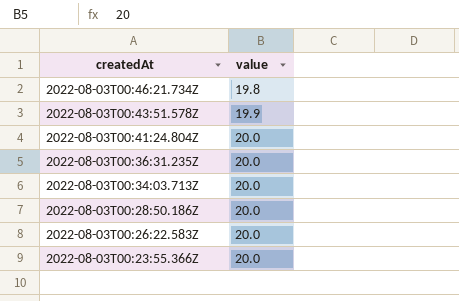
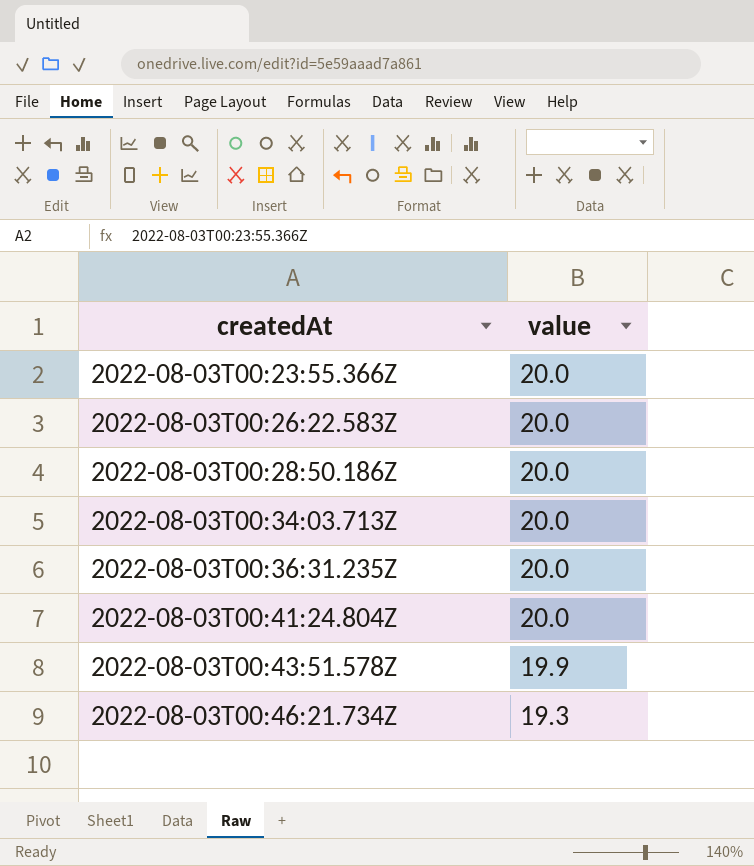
row order: createdAt descending -> createdAt ascending
2022-08-03T00:46:21.734Z | value: 19.8 -> 19.3

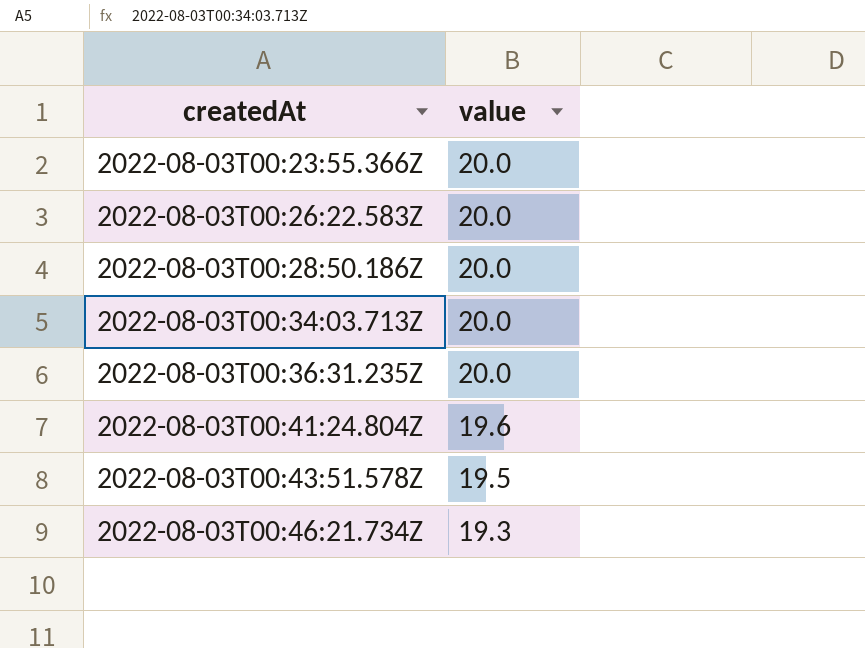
2022-08-03T00:41:24.804Z | value: 20.0 -> 19.6
2022-08-03T00:43:51.578Z | value: 19.9 -> 19.5

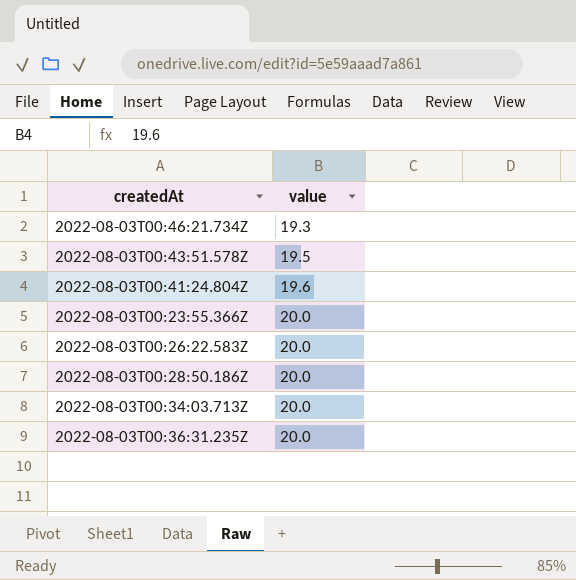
row order: createdAt ascending -> value ascending

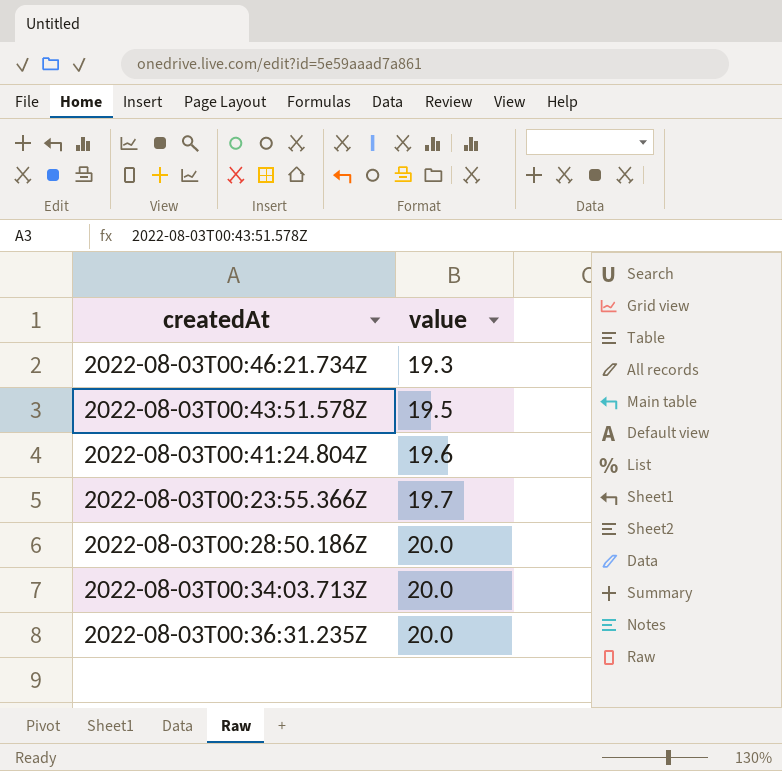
row 2022-08-03T00:26:22.583Z: 20.0 -> none
2022-08-03T00:23:55.366Z | value: 20.0 -> 19.7

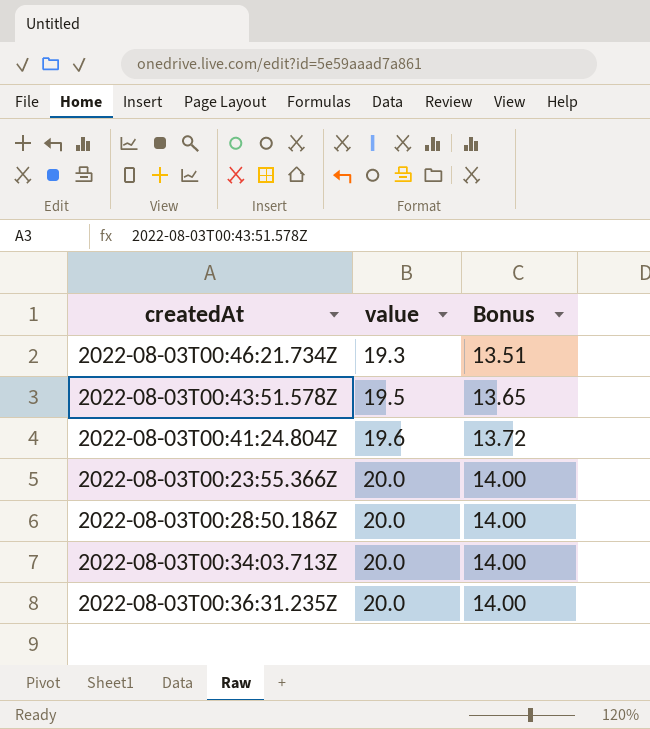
column Bonus | formula: none -> [value] * 0.7
2022-08-03T00:23:55.366Z | value: 19.7 -> 20.0

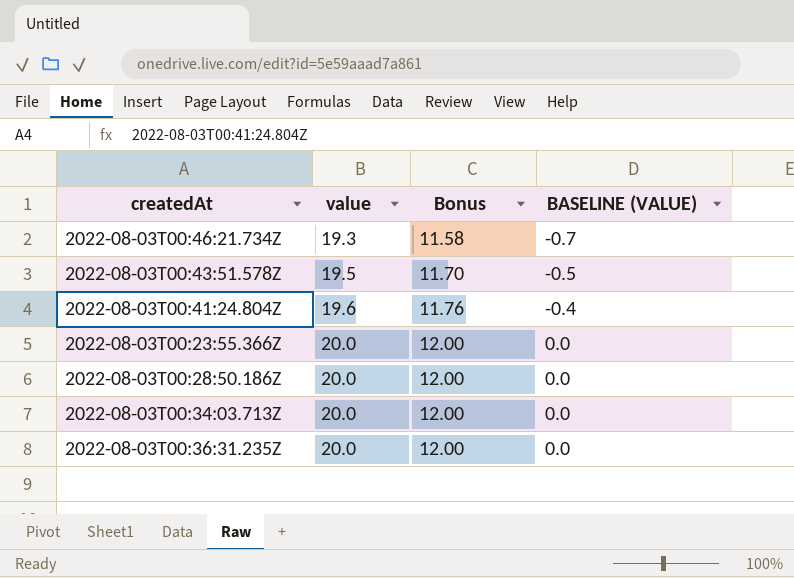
column Bonus | formula: [value] * 0.7 -> [value] * 0.6
column BASELINE (VALUE) | formula: none -> [value] - 20

